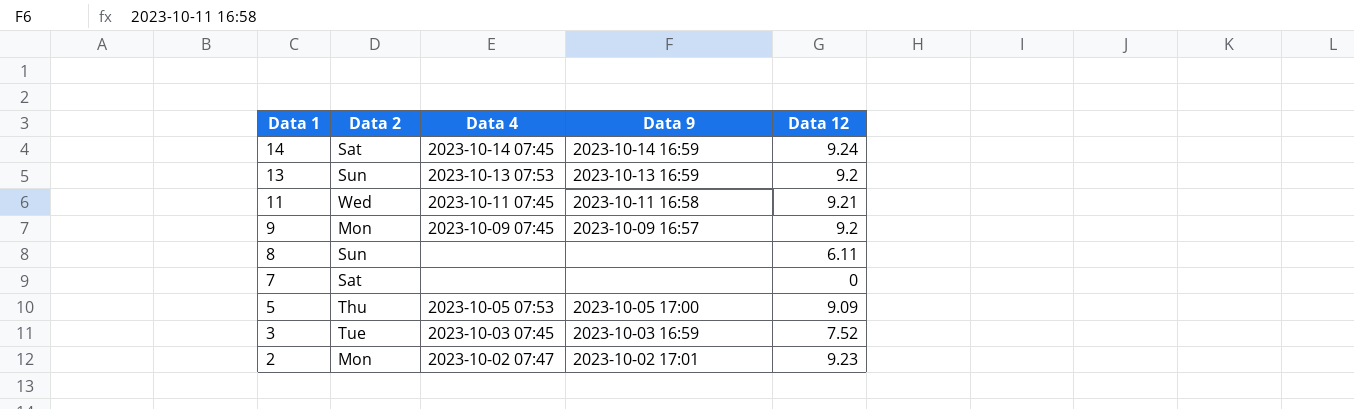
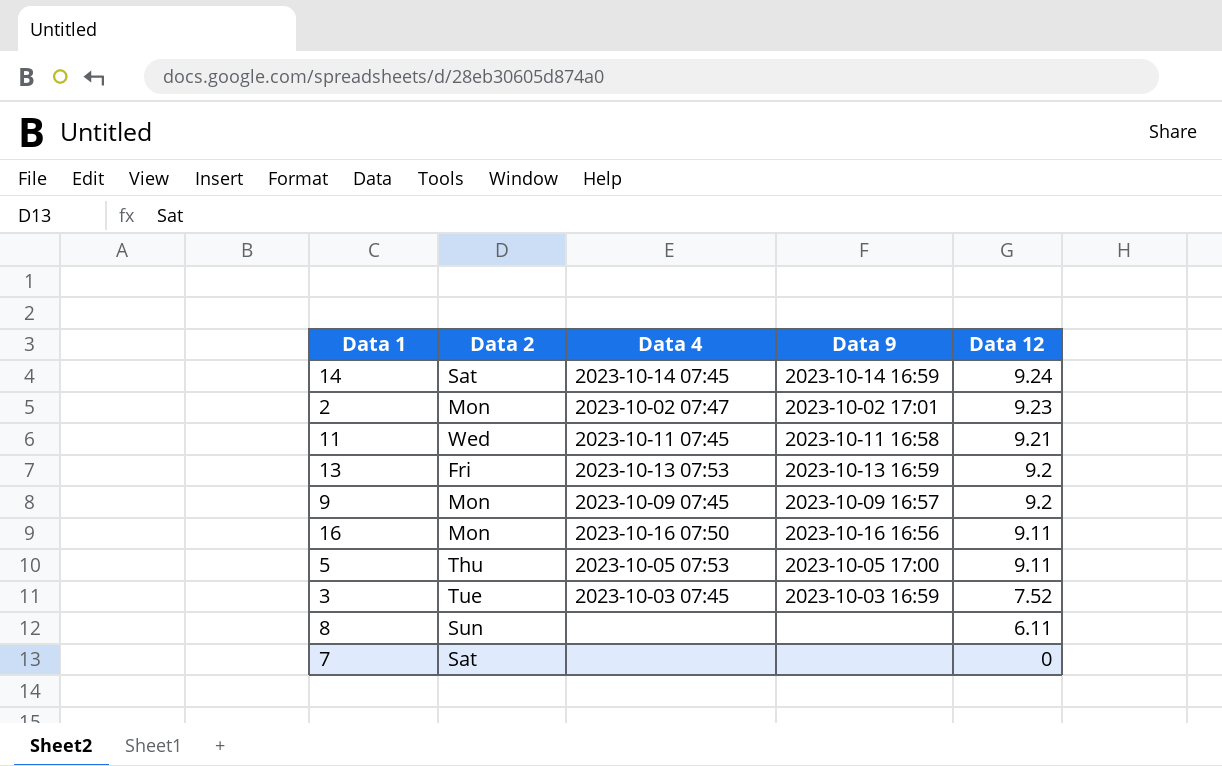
row order: Data 1 descending -> Data 12 descending
13 | Data 2: Sun -> Fri
row 16: none -> Mon | 2023-10-16 07:50 | 2023-10-16 16:56 | 9.11
5 | Data 12: 9.09 -> 9.11

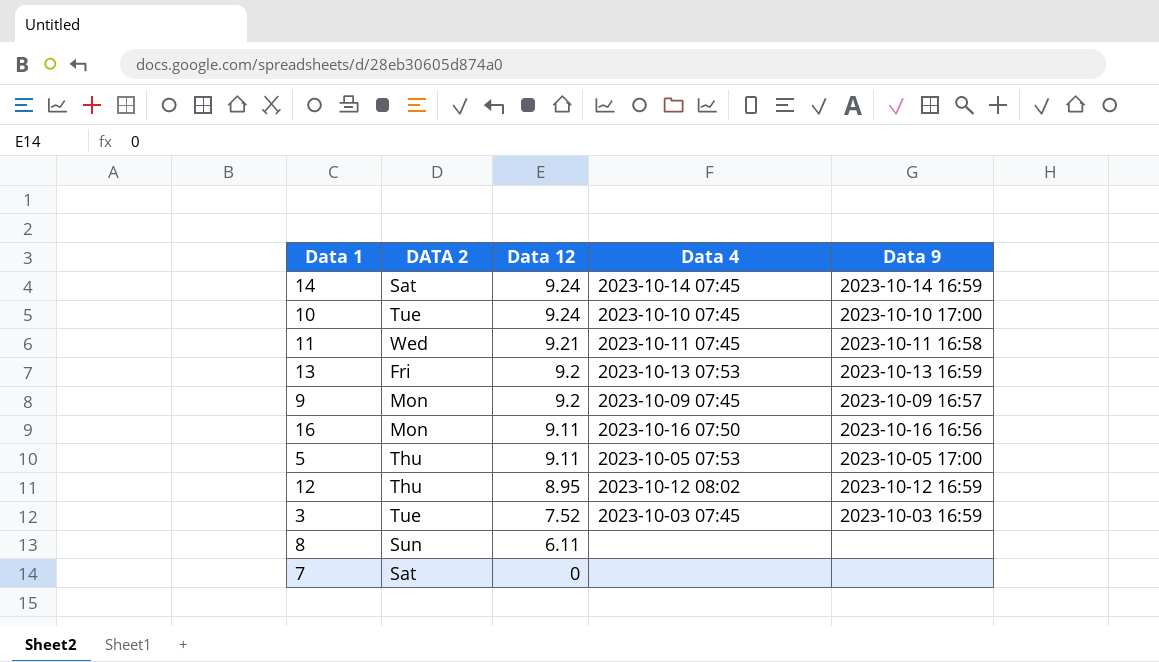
column name: Data 2 -> DATA 2
column Data 12 | position: 5 -> 3
row 2: Mon | 2023-10-02 07:47 | 2023-10-02 17:01 | 9.23 -> none
row 10: none -> Tue | 9.24 | 2023-10-10 07:45 | 2023-10-10 17:00
row 12: none -> Thu | 8.95 | 2023-10-12 08:02 | 2023-10-12 16:59

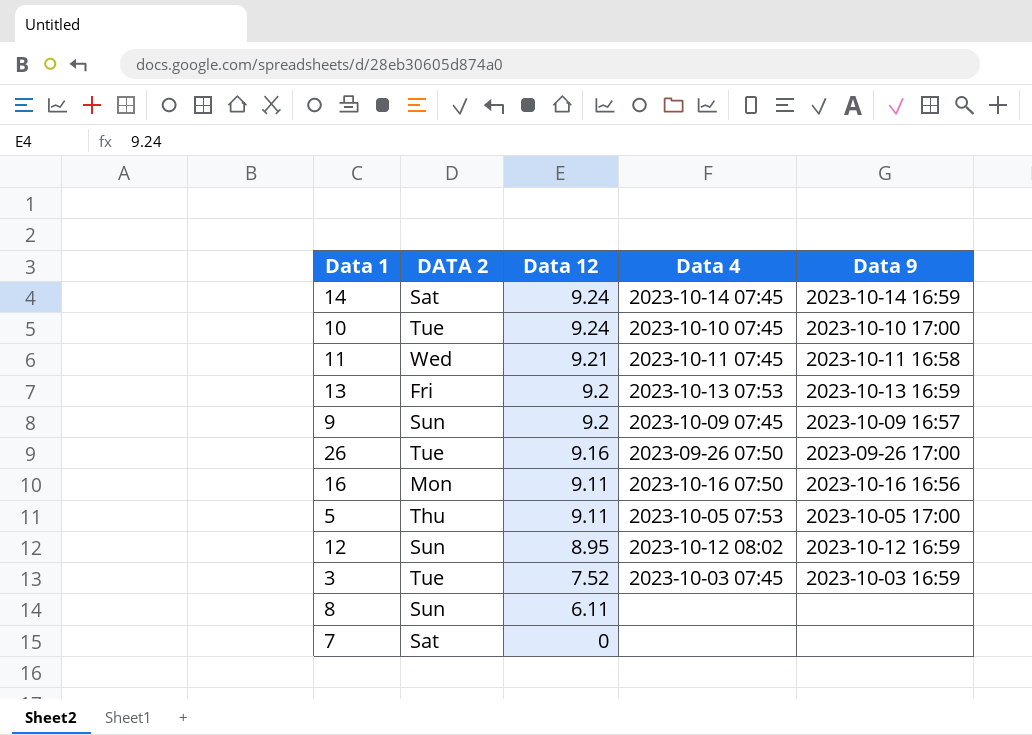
9 | DATA 2: Mon -> Sun
row 26: none -> Tue | 9.16 | 2023-09-26 07:50 | 2023-09-26 17:00
12 | DATA 2: Thu -> Sun

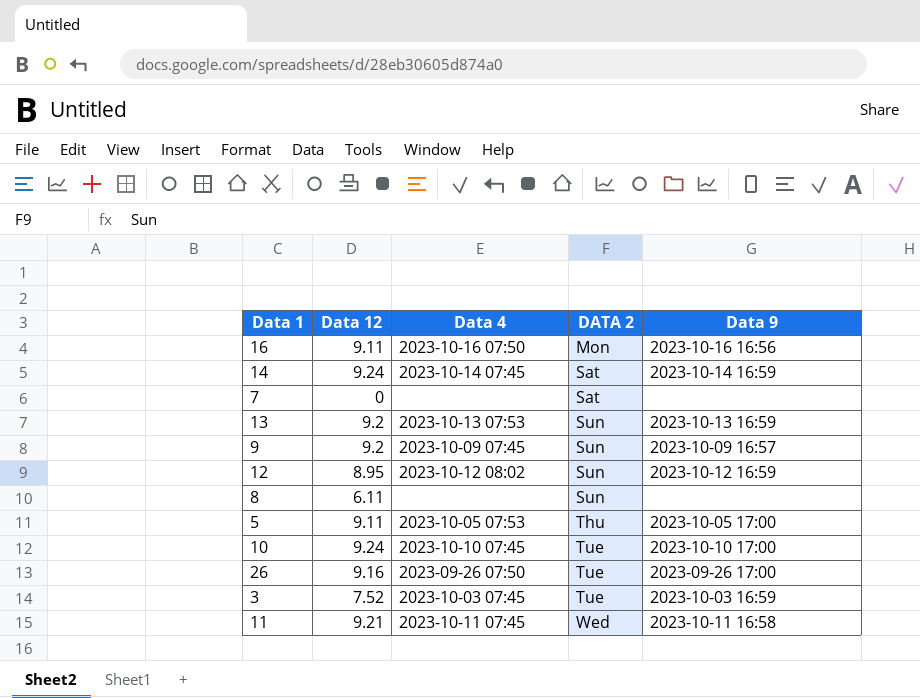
row order: Data 12 descending -> DATA 2 ascending
column DATA 2 | position: 2 -> 4
13 | DATA 2: Fri -> Sun

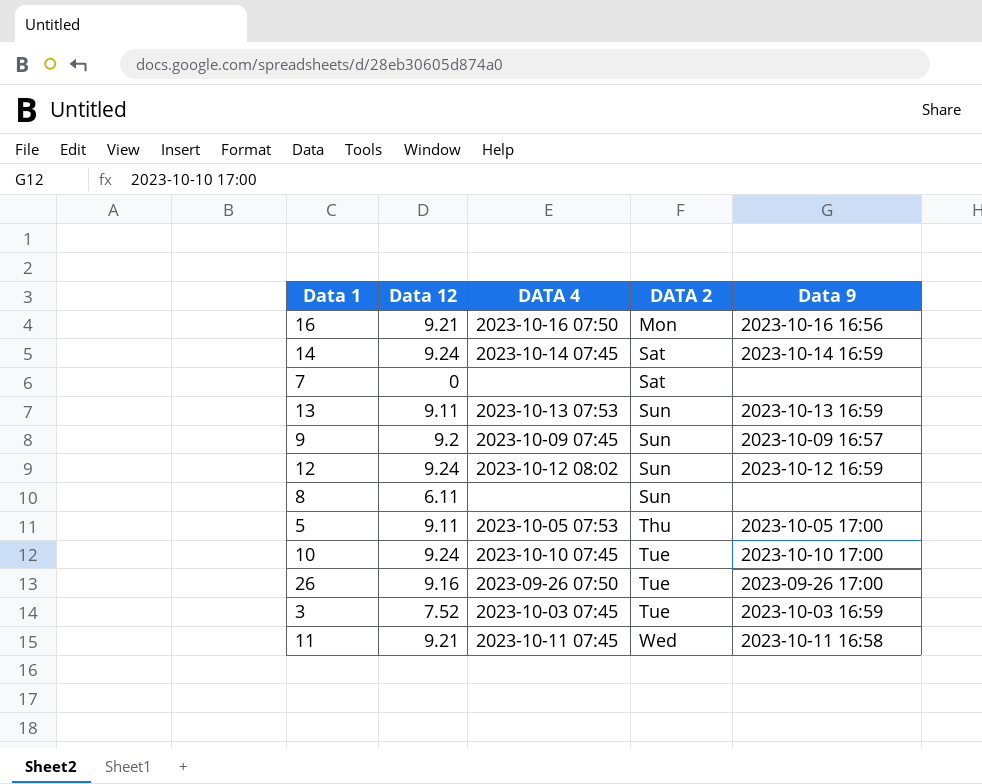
column name: Data 4 -> DATA 4
16 | Data 12: 9.11 -> 9.21
13 | Data 12: 9.2 -> 9.11
12 | Data 12: 8.95 -> 9.24

